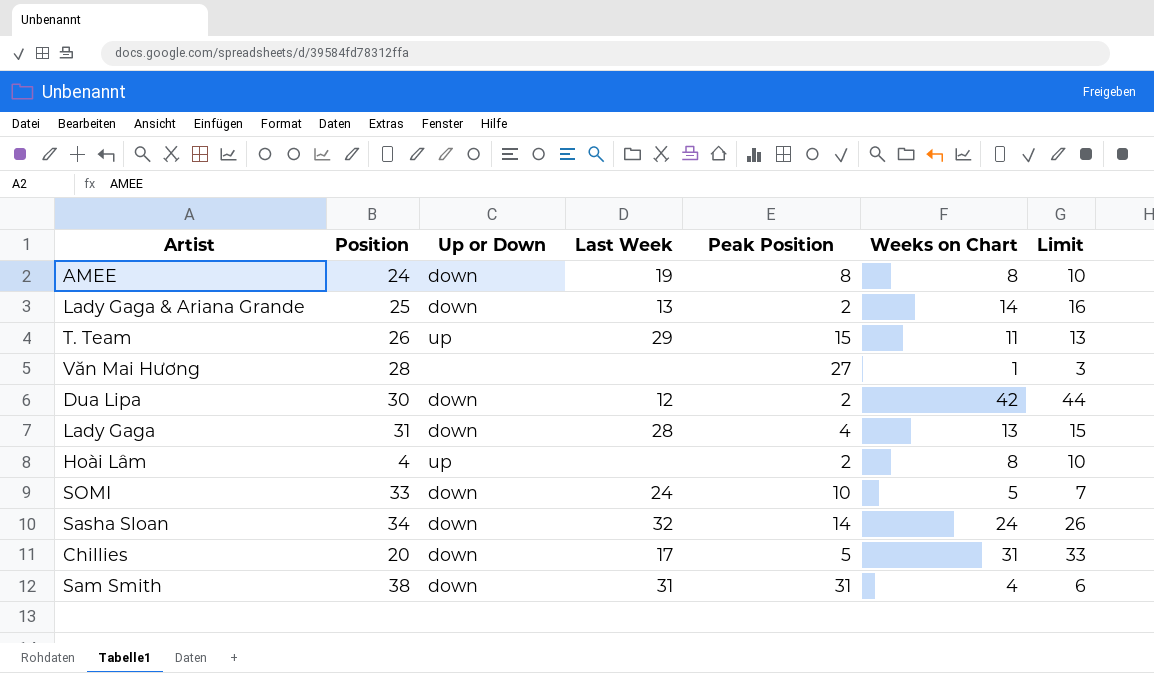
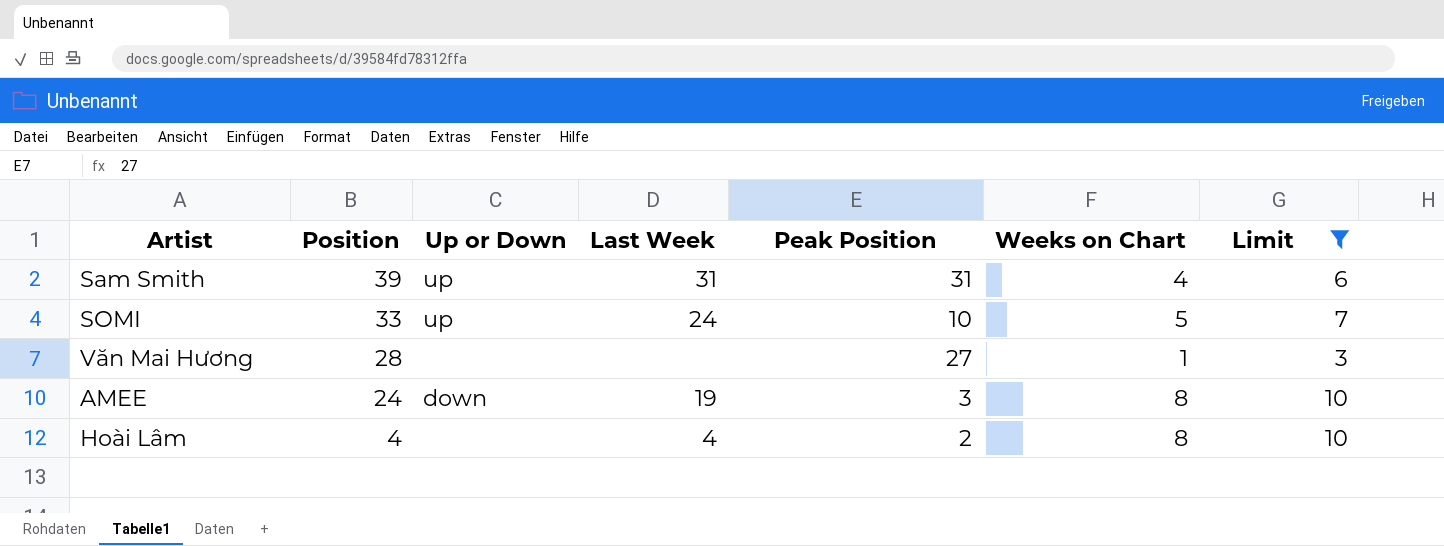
filter: none -> Limit <= 10
row order: none -> Position descending
Sam Smith | Position: 38 -> 39
Sam Smith | Up or Down: down -> up
SOMI | Up or Down: down -> up
AMEE | Peak Position: 8 -> 3
Hoài Lâm | Up or Down: up -> none
Hoài Lâm | Last Week: none -> 4

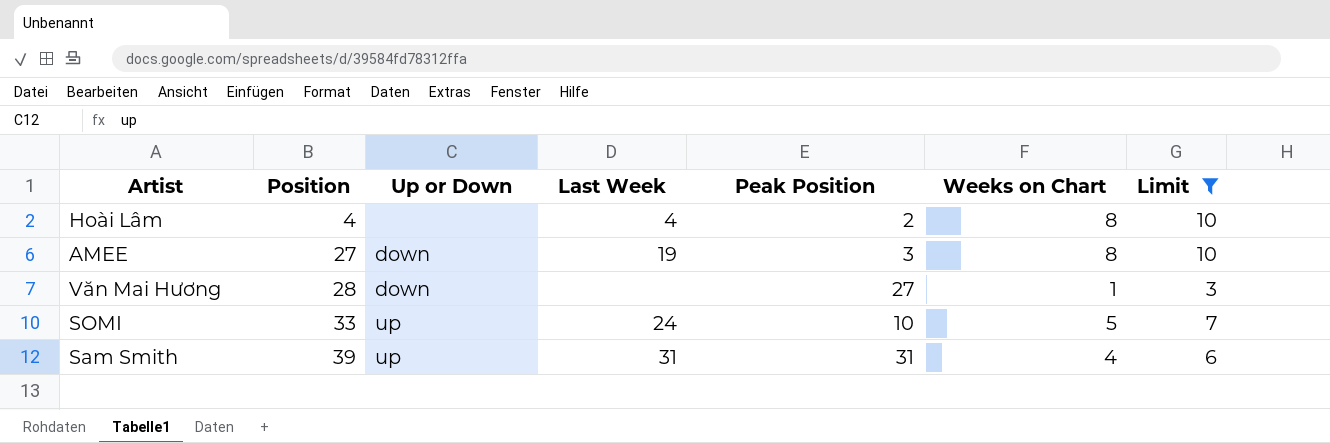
row order: Position descending -> Position ascending
AMEE | Position: 24 -> 27
Văn Mai Hương | Up or Down: none -> down

